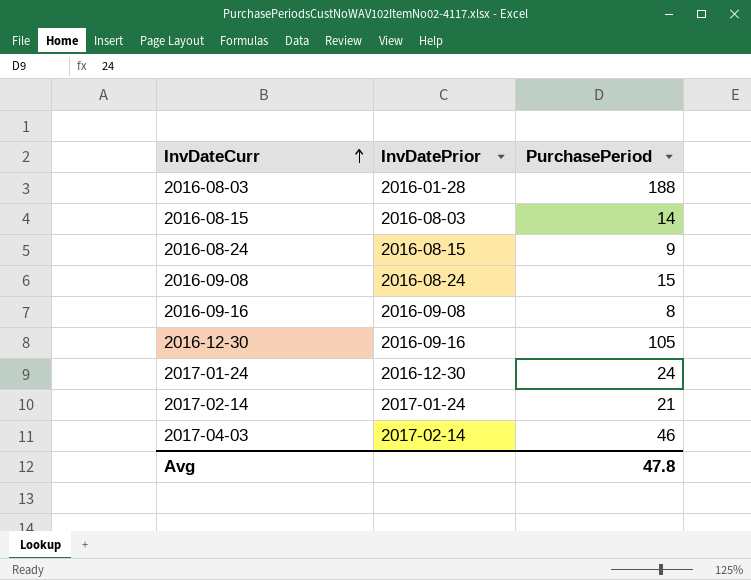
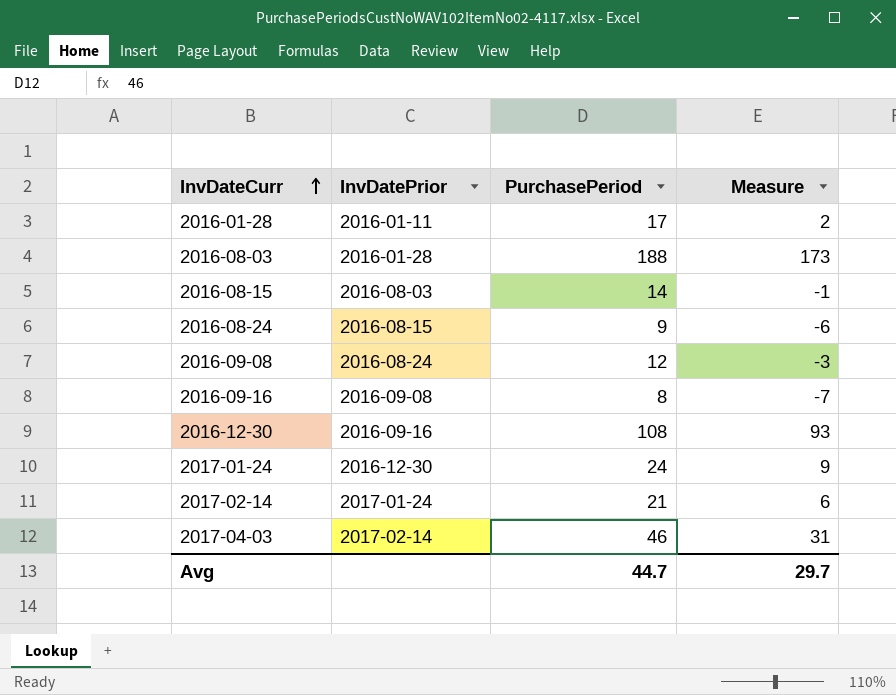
column Measure | formula: none -> [PurchasePeriod] - 15
row 2016-01-28: none -> 2016-01-11 | 17 | 2
2016-09-08 | PurchasePeriod: 15 -> 12
2016-12-30 | PurchasePeriod: 105 -> 108
Avg | PurchasePeriod: 47.8 -> 44.7

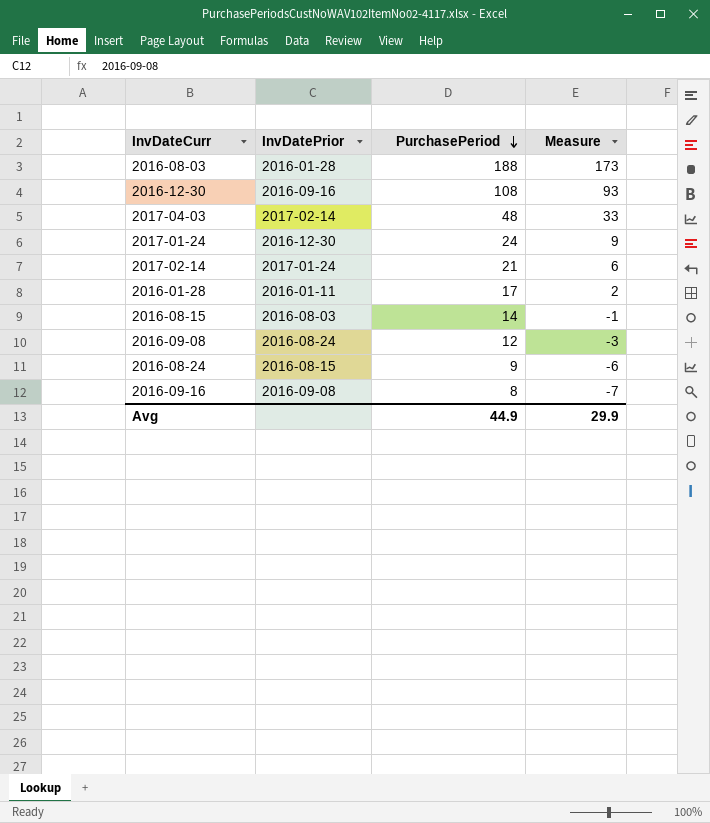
row order: InvDateCurr ascending -> PurchasePeriod descending
2017-04-03 | PurchasePeriod: 46 -> 48
2017-04-03 | Measure: 31 -> 33
Avg | PurchasePeriod: 44.7 -> 44.9
Avg | Measure: 29.7 -> 29.9

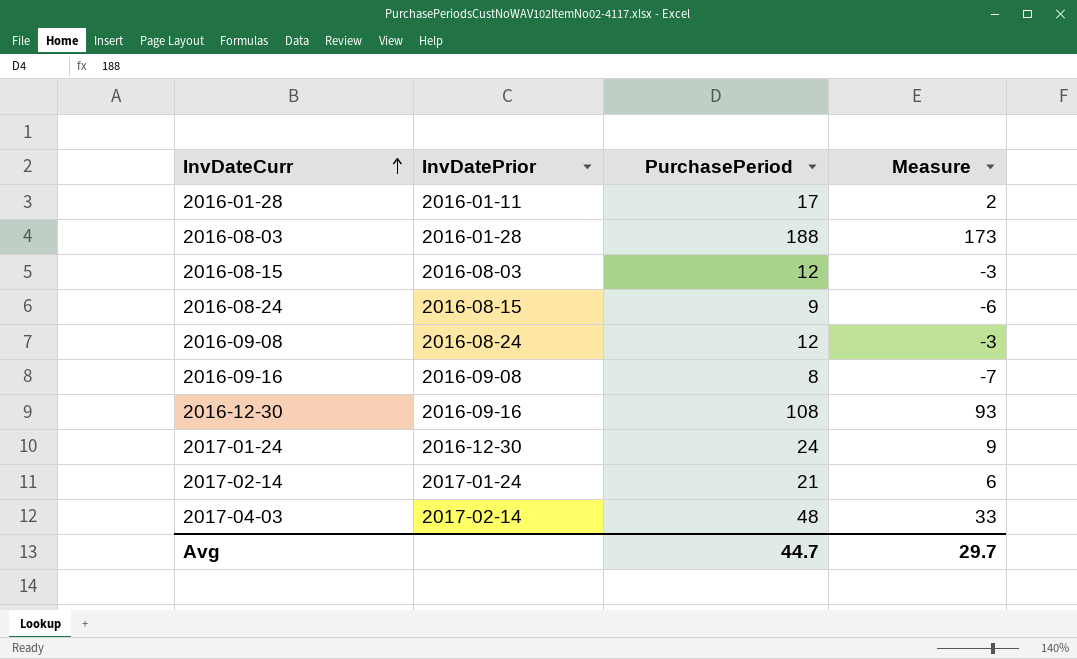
row order: PurchasePeriod descending -> InvDateCurr ascending
2016-08-15 | PurchasePeriod: 14 -> 12
2016-08-15 | Measure: -1 -> -3
Avg | PurchasePeriod: 44.9 -> 44.7
Avg | Measure: 29.9 -> 29.7

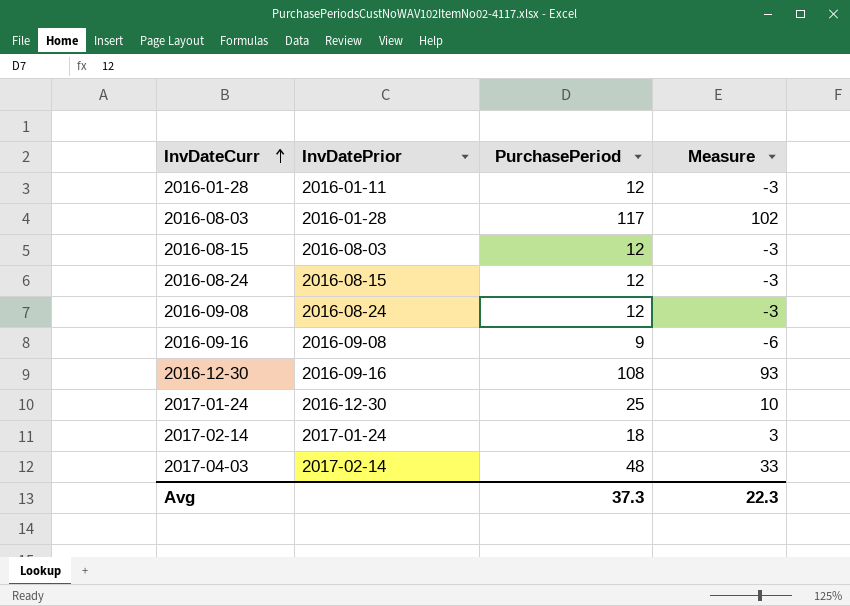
2016-01-28 | PurchasePeriod: 17 -> 12
2016-01-28 | Measure: 2 -> -3
2016-08-03 | PurchasePeriod: 188 -> 117
2016-08-03 | Measure: 173 -> 102
2016-08-24 | PurchasePeriod: 9 -> 12
2016-08-24 | Measure: -6 -> -3
2016-09-16 | PurchasePeriod: 8 -> 9
2016-09-16 | Measure: -7 -> -6
2017-01-24 | PurchasePeriod: 24 -> 25
2017-01-24 | Measure: 9 -> 10
2017-02-14 | PurchasePeriod: 21 -> 18
2017-02-14 | Measure: 6 -> 3
Avg | PurchasePeriod: 44.7 -> 37.3
Avg | Measure: 29.7 -> 22.3

